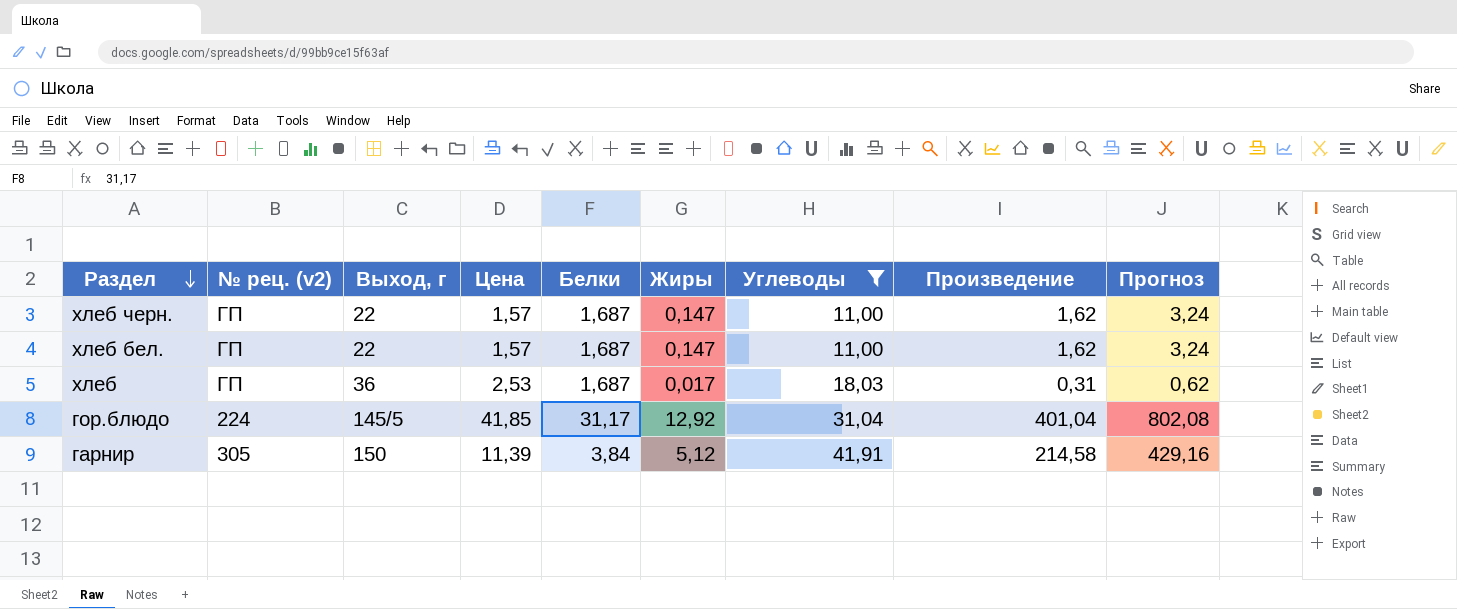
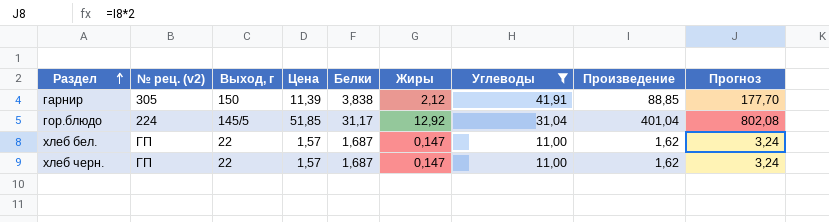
row order: Раздел descending -> Раздел ascending
row хлеб: ГП | 36 | 2,53 | 1,687 | 0,017 | 18,03 | 0,31 | 0,62 -> none
гарнир | Белки: 3,84 -> 3,838
гарнир | Жиры: 5,12 -> 2,12
гарнир | Произведение: 214,58 -> 88,85
гарнир | Прогноз: 429,16 -> 177,70
гор.блюдо | Цена: 41,85 -> 51,85

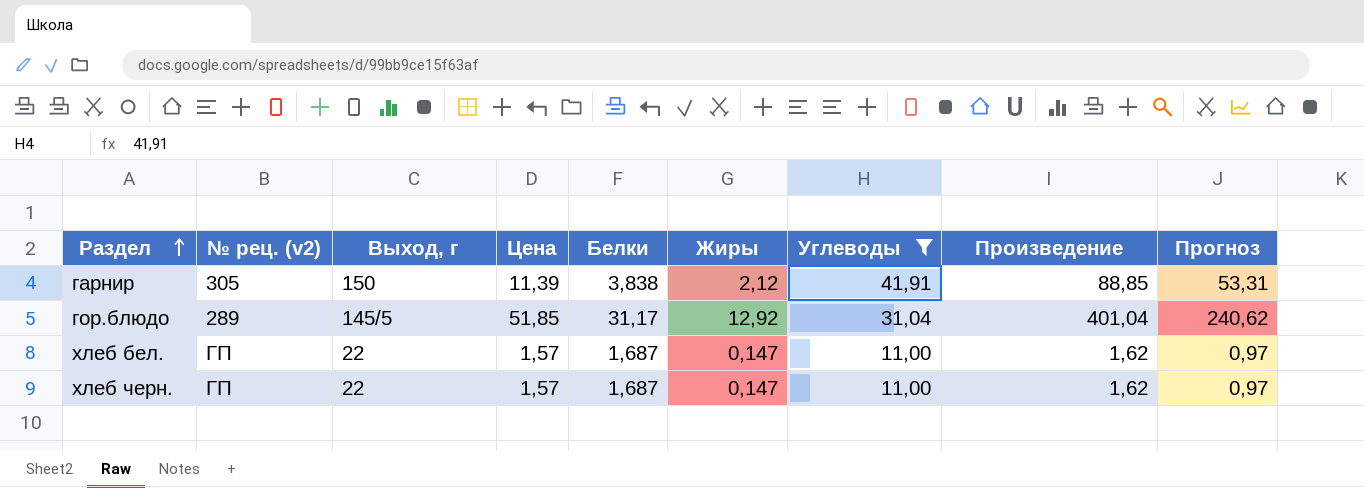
column Прогноз | formula: [Произведение] * 2 -> [Произведение] * 0,6
гор.блюдо | № рец. (v2): 224 -> 289

